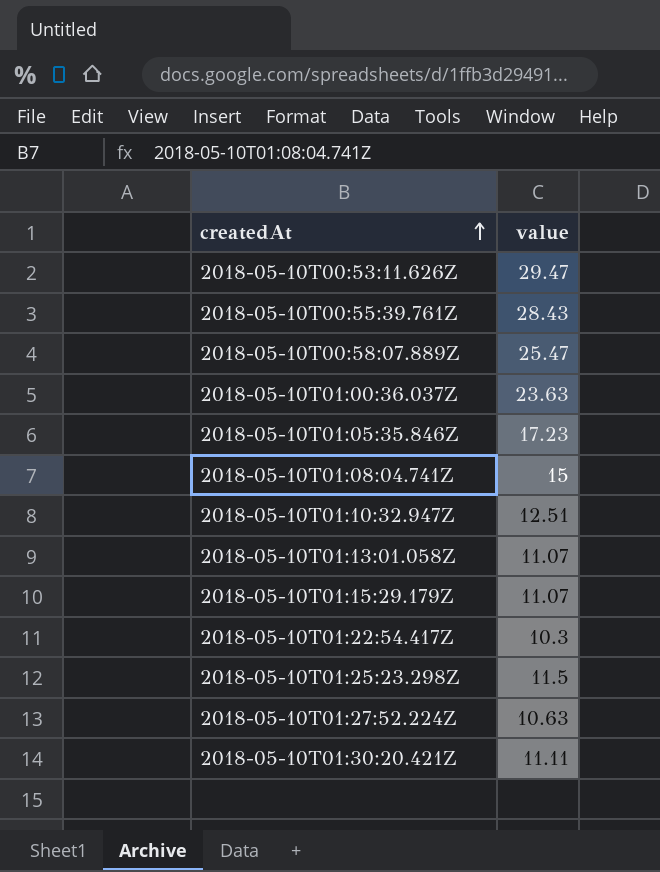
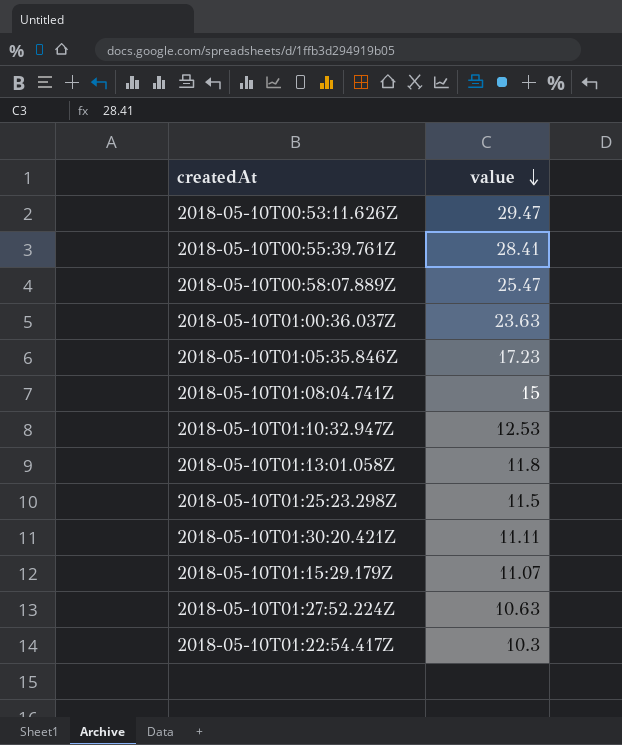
row order: createdAt ascending -> value descending
2018-05-10T00:55:39.761Z | value: 28.43 -> 28.41
2018-05-10T01:10:32.947Z | value: 12.51 -> 12.53
2018-05-10T01:13:01.058Z | value: 11.07 -> 11.8

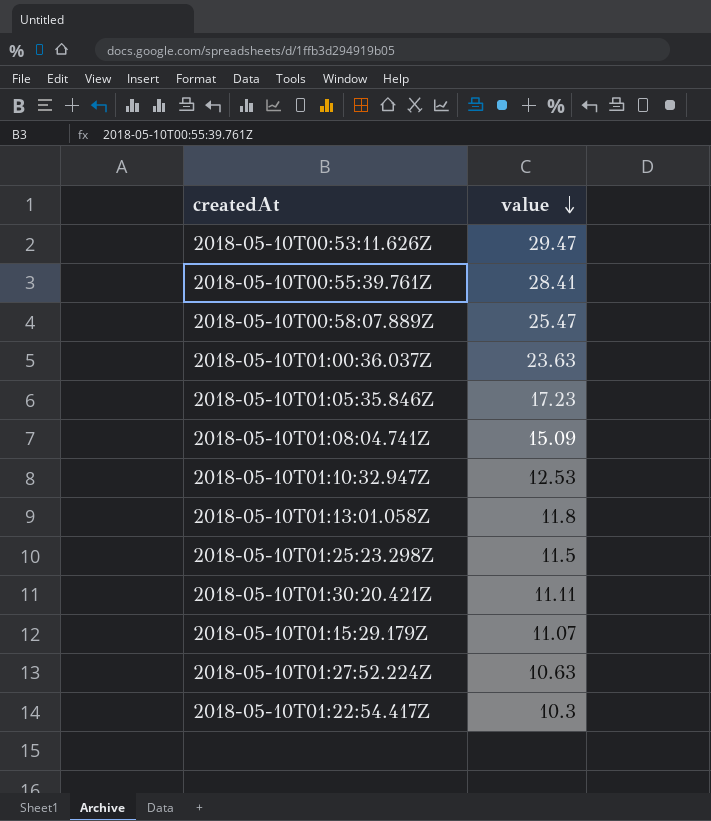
2018-05-10T01:08:04.741Z | value: 15 -> 15.09

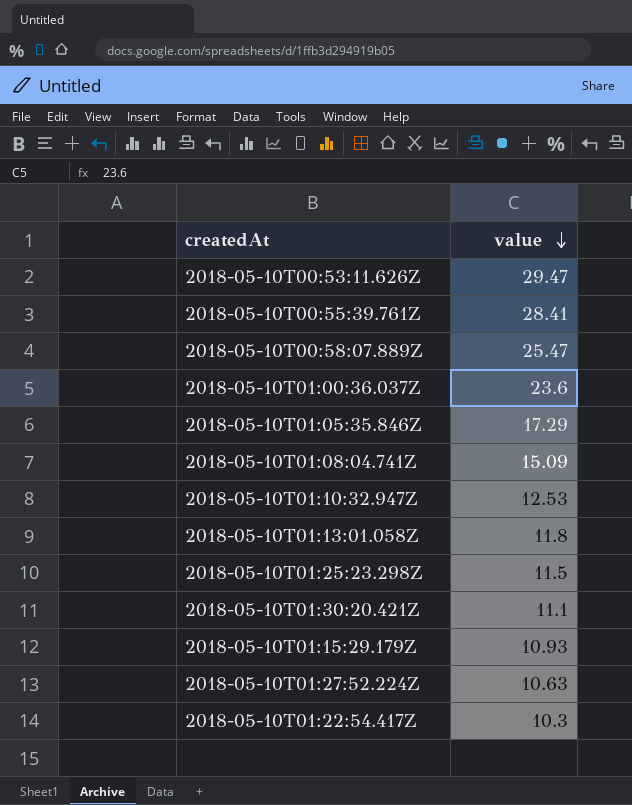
2018-05-10T01:00:36.037Z | value: 23.63 -> 23.6
2018-05-10T01:05:35.846Z | value: 17.23 -> 17.29
2018-05-10T01:30:20.421Z | value: 11.11 -> 11.1
2018-05-10T01:15:29.179Z | value: 11.07 -> 10.93

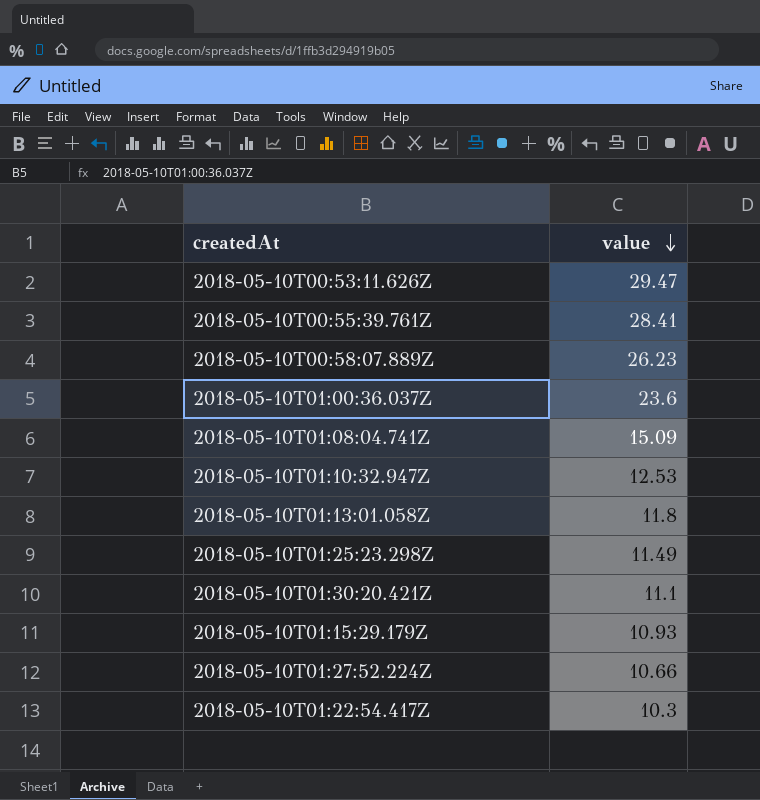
row 2018-05-10T01:05:35.846Z: 17.29 -> none
2018-05-10T00:58:07.889Z | value: 25.47 -> 26.23
2018-05-10T01:25:23.298Z | value: 11.5 -> 11.49
2018-05-10T01:27:52.224Z | value: 10.63 -> 10.66

